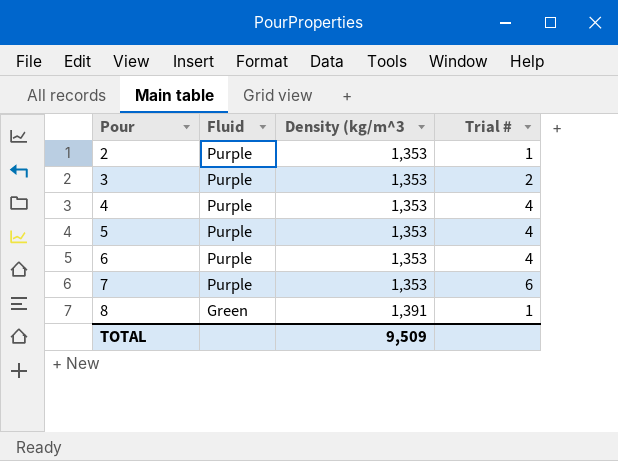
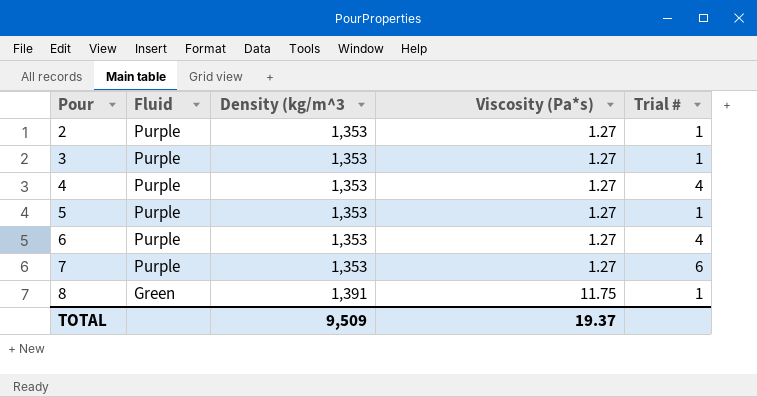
column Viscosity (Pa*s) | position: none -> 4
3 | Trial #: 2 -> 1
5 | Trial #: 4 -> 1

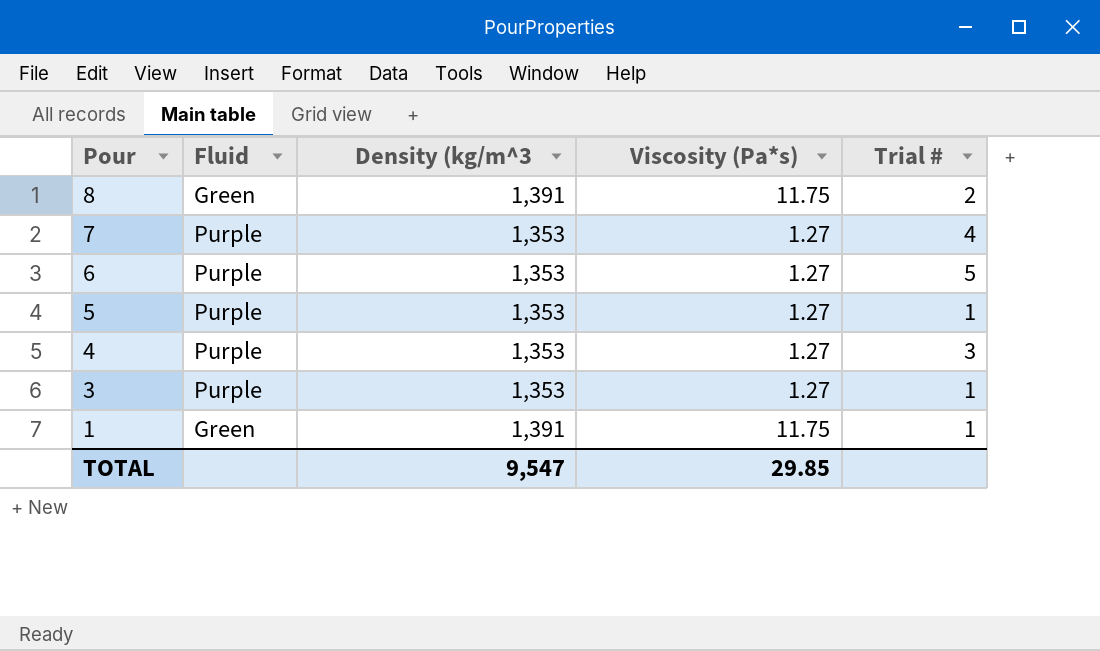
row order: Pour ascending -> Pour descending
row 2: Purple | 1,353 | 1.27 | 1 -> none
8 | Trial #: 1 -> 2
7 | Trial #: 6 -> 4
6 | Trial #: 4 -> 5
4 | Trial #: 4 -> 3
row 1: none -> Green | 1,391 | 11.75 | 1
TOTAL | Density (kg/m^3: 9,509 -> 9,547
TOTAL | Viscosity (Pa*s): 19.37 -> 29.85

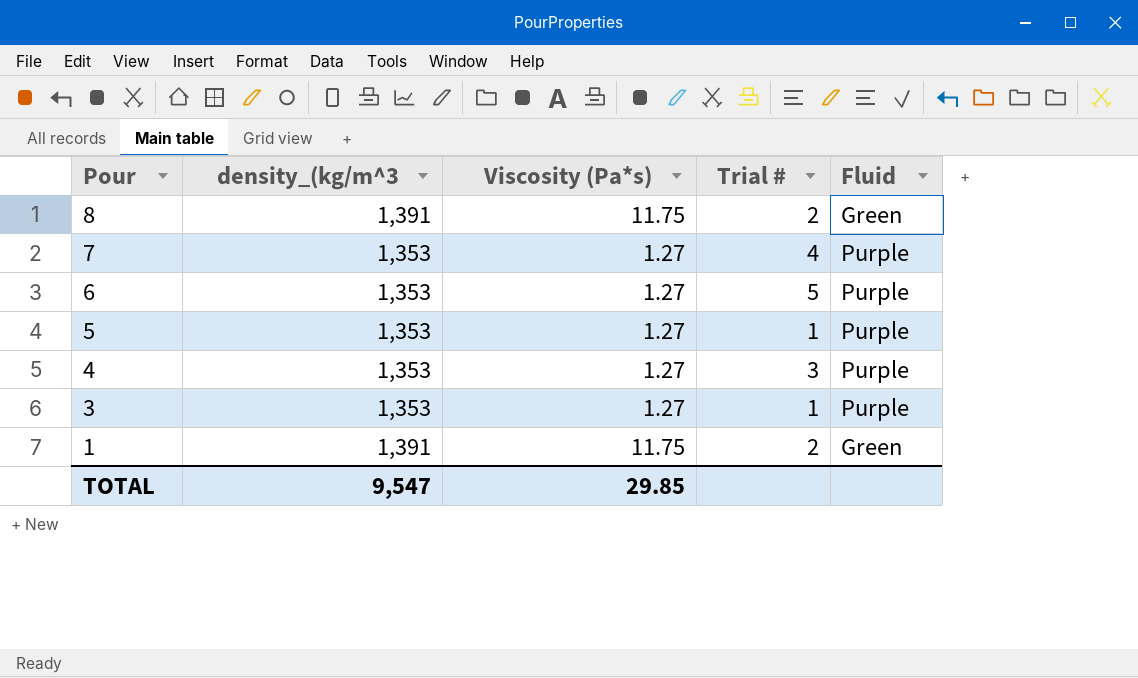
column name: Density (kg/m^3 -> density_(kg/m^3
column Fluid | position: 2 -> 5
1 | Trial #: 1 -> 2

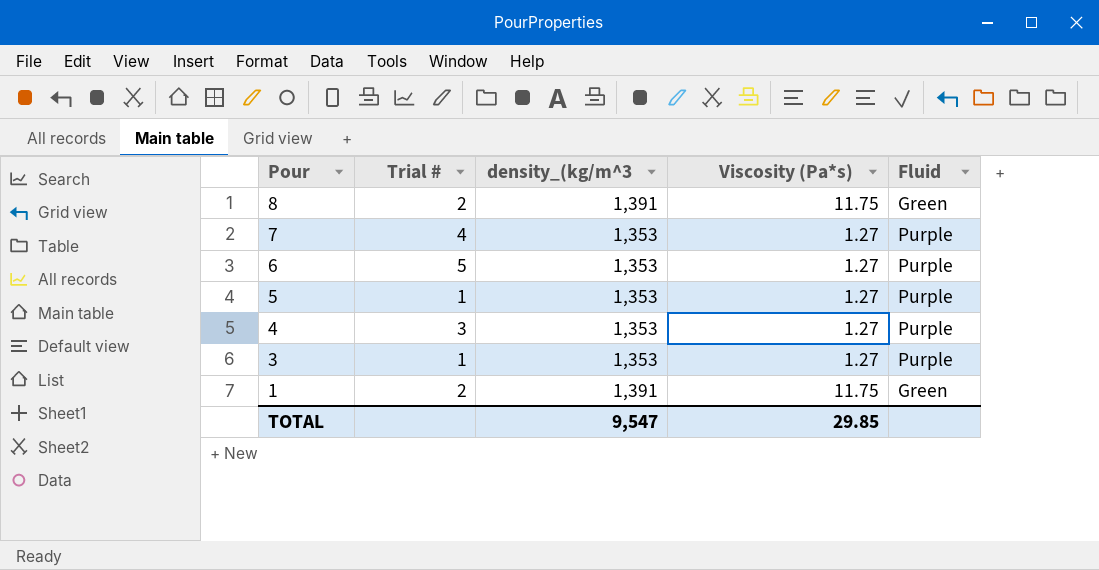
column Trial # | position: 4 -> 2

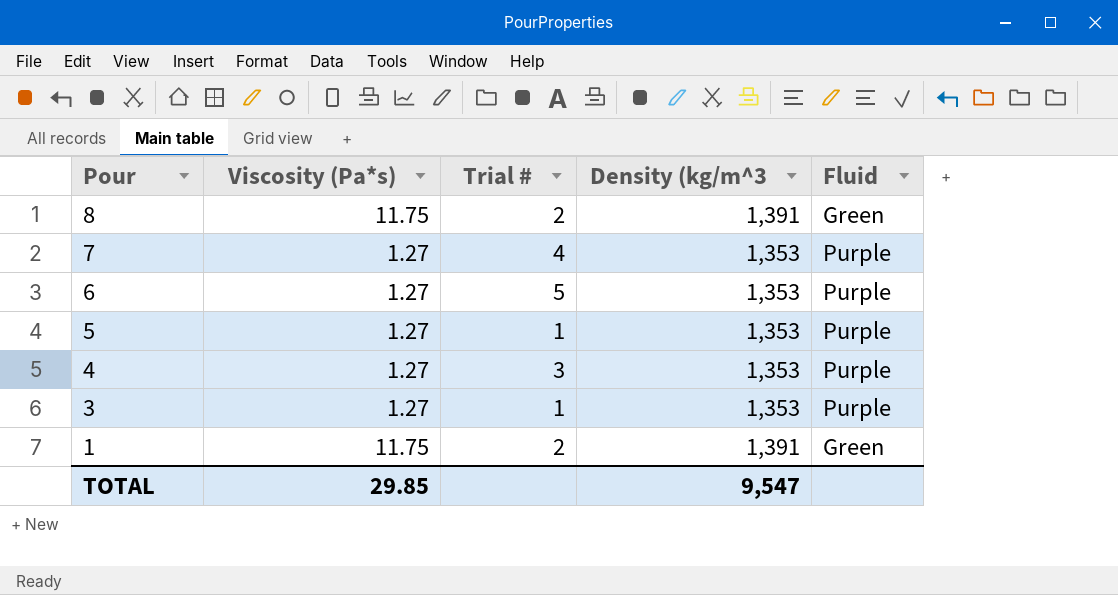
column Viscosity (Pa*s) | position: 4 -> 2
column name: density_(kg/m^3 -> Density (kg/m^3

